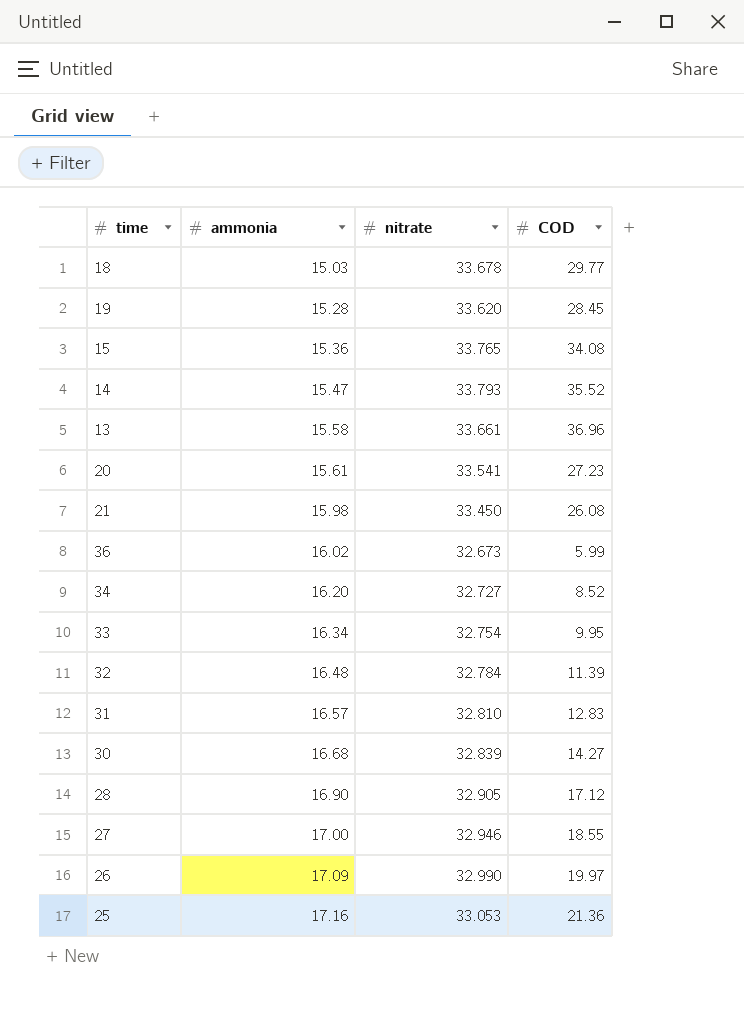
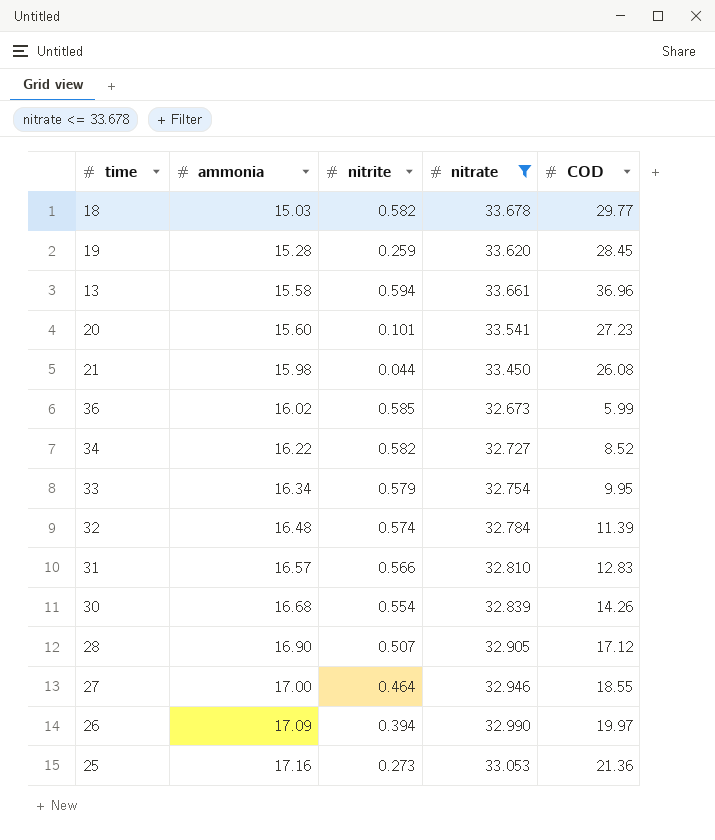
filter: none -> nitrate <= 33.678
column nitrite | position: none -> 3
20 | ammonia: 15.61 -> 15.60
34 | ammonia: 16.20 -> 16.22
30 | COD: 14.27 -> 14.26

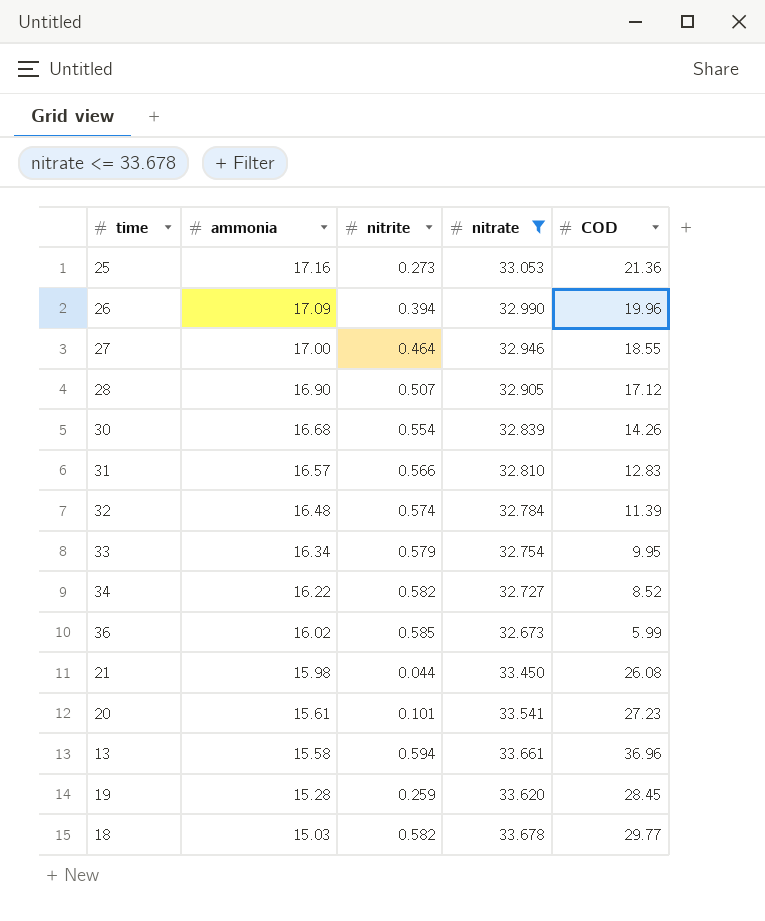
row order: ammonia ascending -> ammonia descending
26 | COD: 19.97 -> 19.96
20 | ammonia: 15.60 -> 15.61

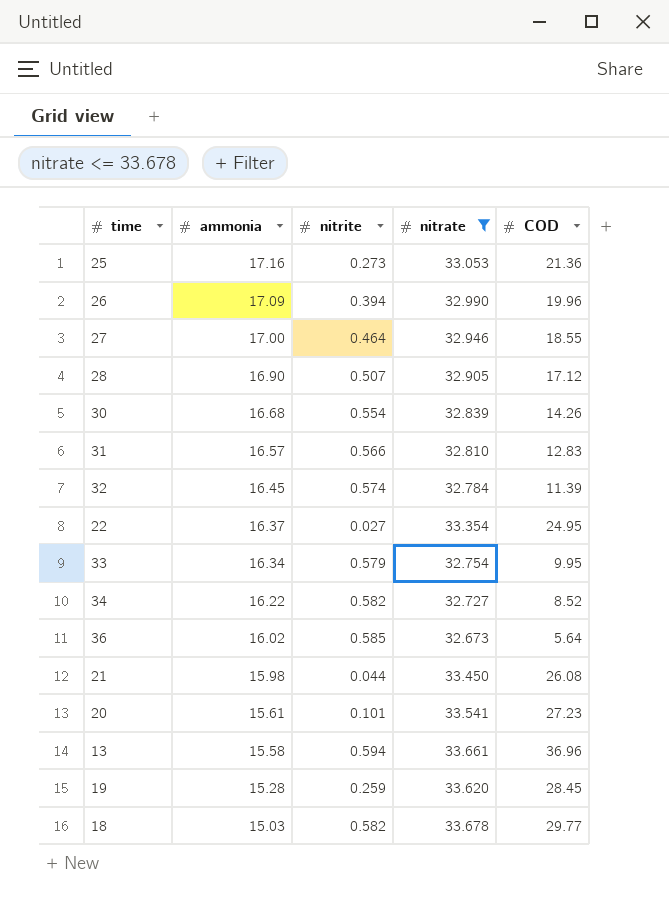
32 | ammonia: 16.48 -> 16.45
row 22: none -> 16.37 | 0.027 | 33.354 | 24.95
36 | COD: 5.99 -> 5.64

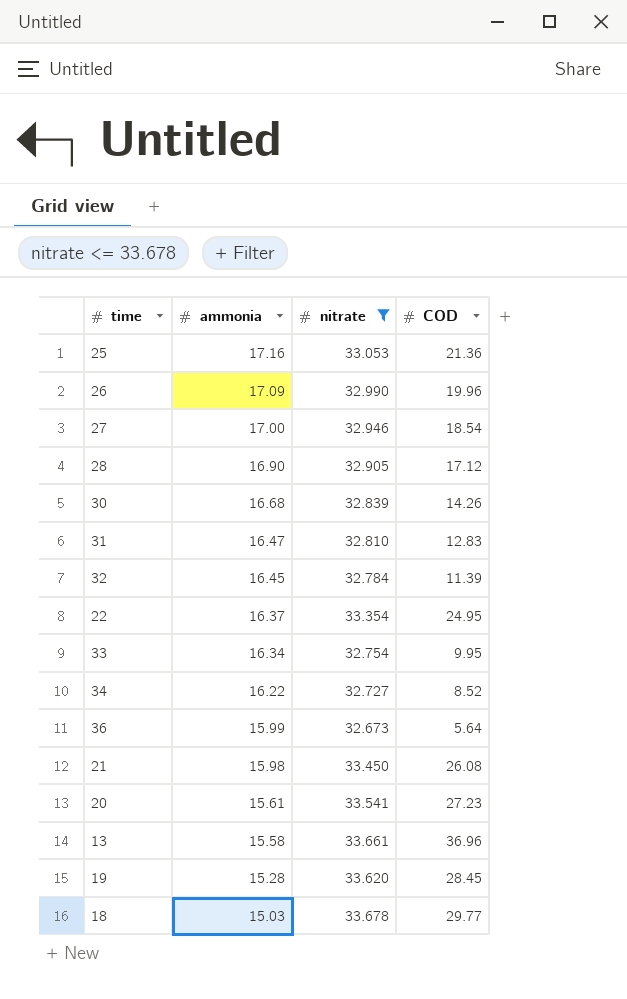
column nitrite | position: 3 -> none
27 | COD: 18.55 -> 18.54
31 | ammonia: 16.57 -> 16.47
36 | ammonia: 16.02 -> 15.99

